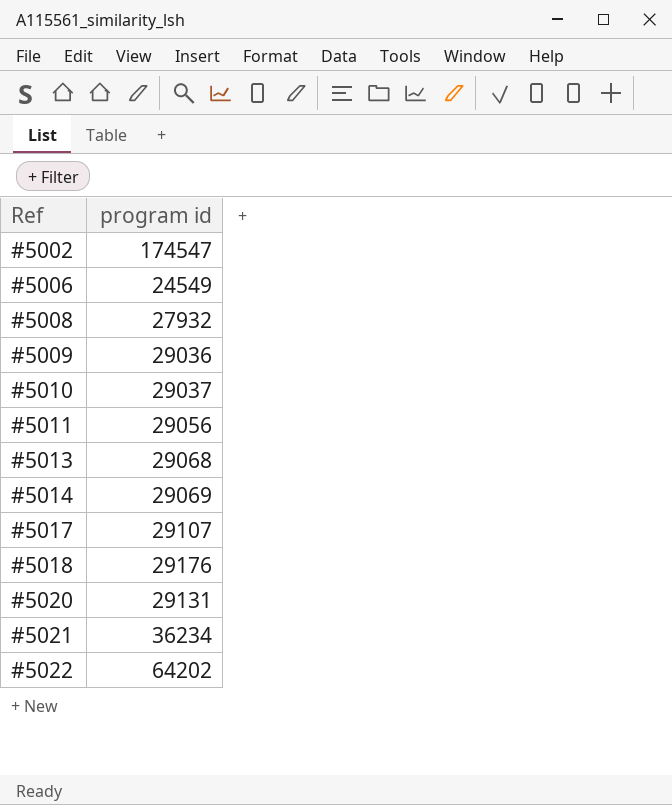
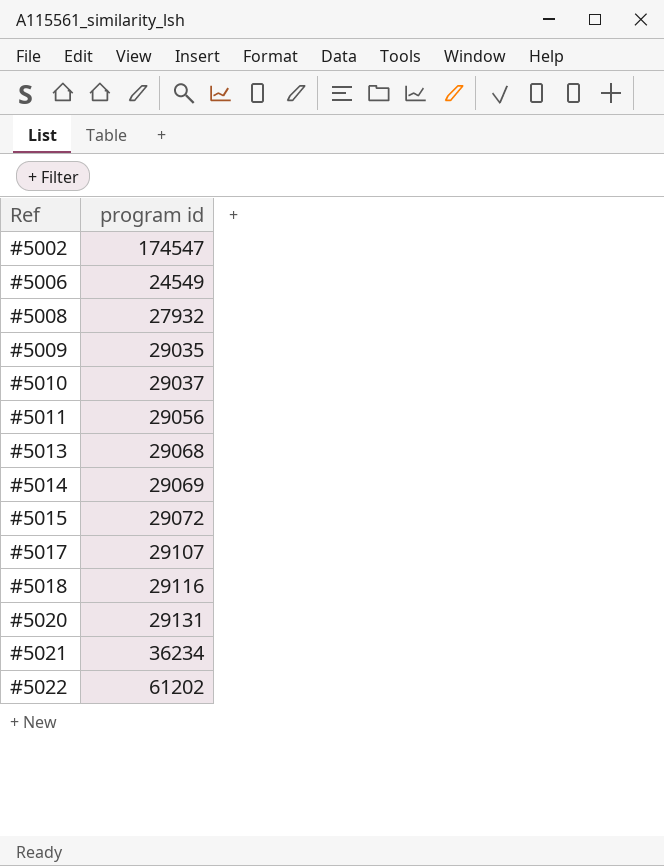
#5009 | program id: 29036 -> 29035
row #5015: none -> 29072
#5018 | program id: 29176 -> 29116
#5022 | program id: 64202 -> 61202

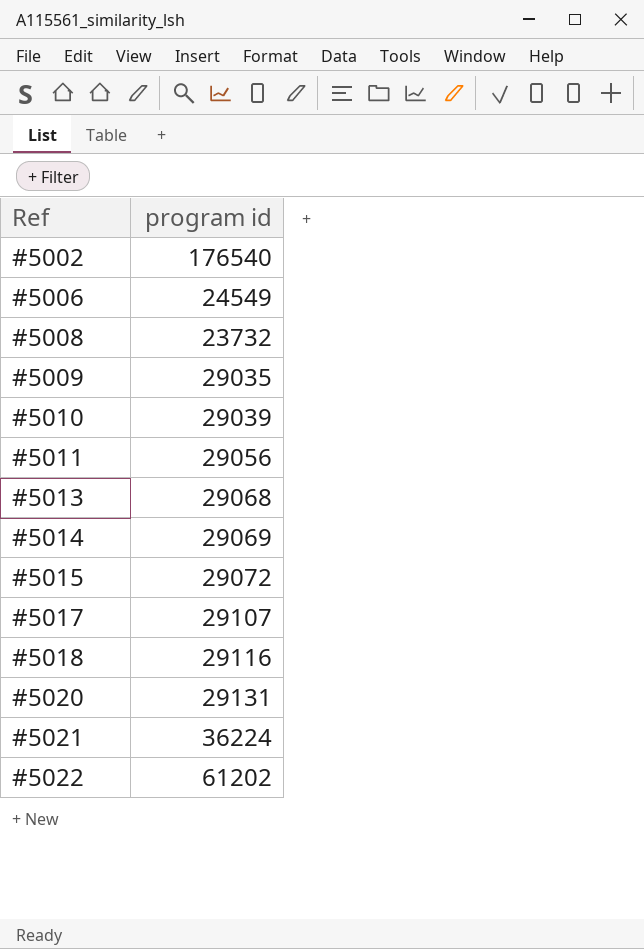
#5002 | program id: 174547 -> 176540
#5008 | program id: 27932 -> 23732
#5010 | program id: 29037 -> 29039
#5021 | program id: 36234 -> 36224

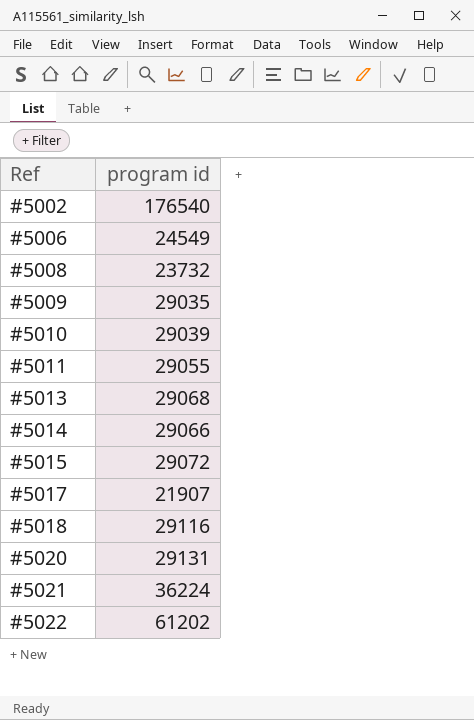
#5011 | program id: 29056 -> 29055
#5014 | program id: 29069 -> 29066
#5017 | program id: 29107 -> 21907

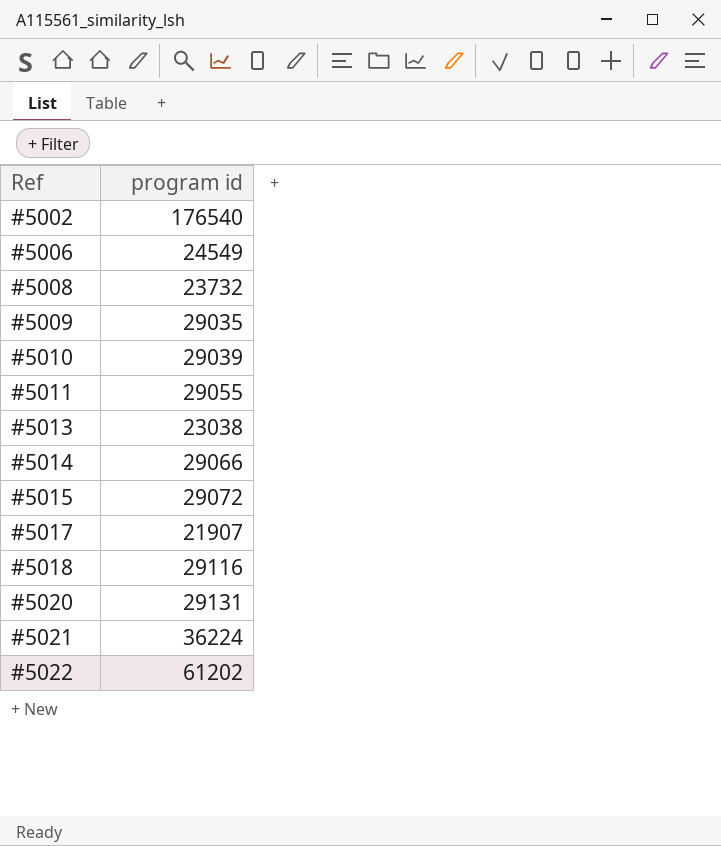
#5013 | program id: 29068 -> 23038

